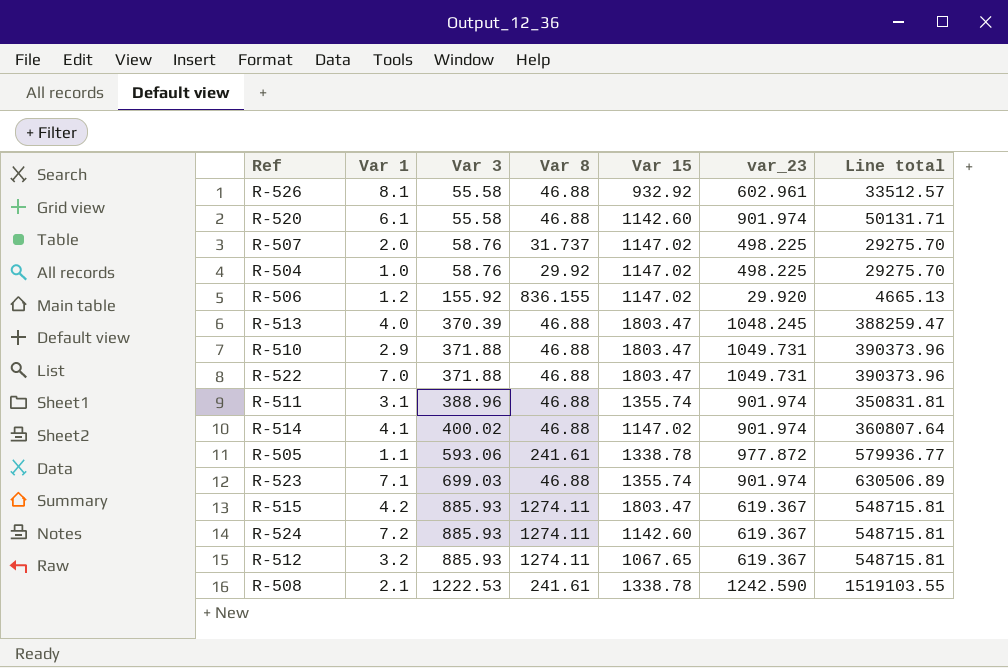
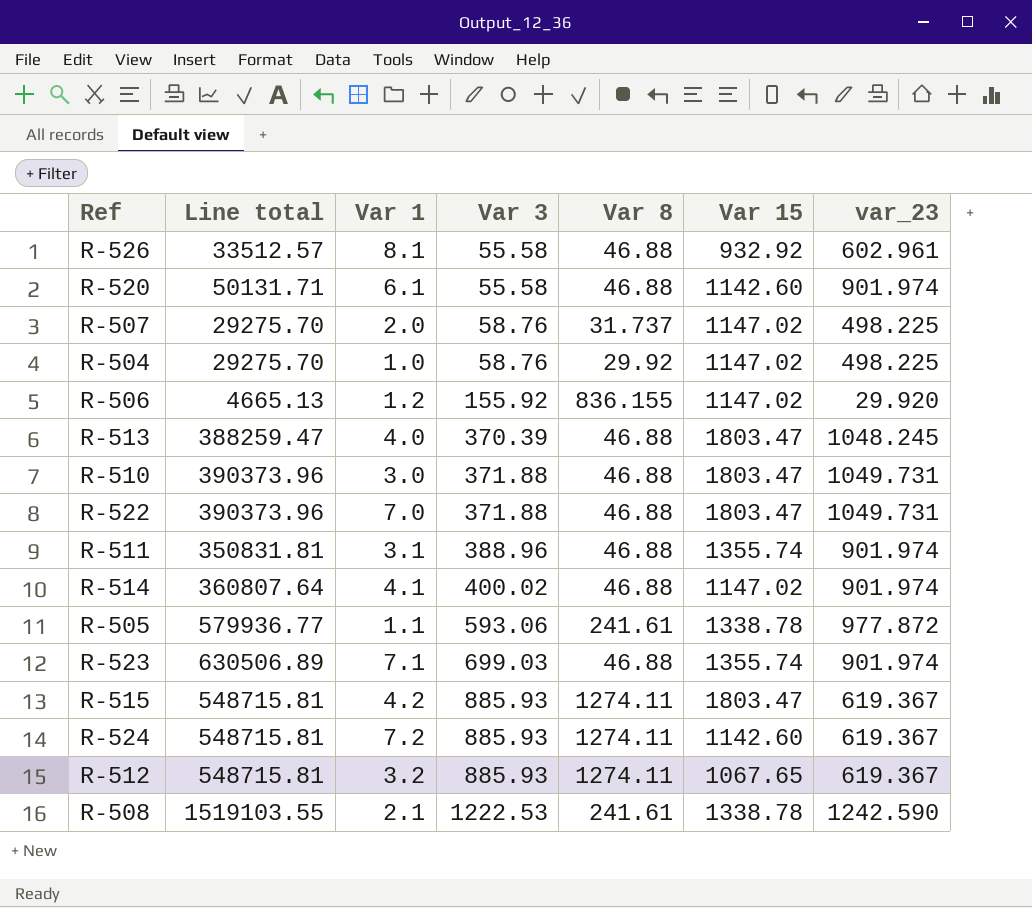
column Line total | position: 7 -> 2
R-510 | Var 1: 2.9 -> 3.0

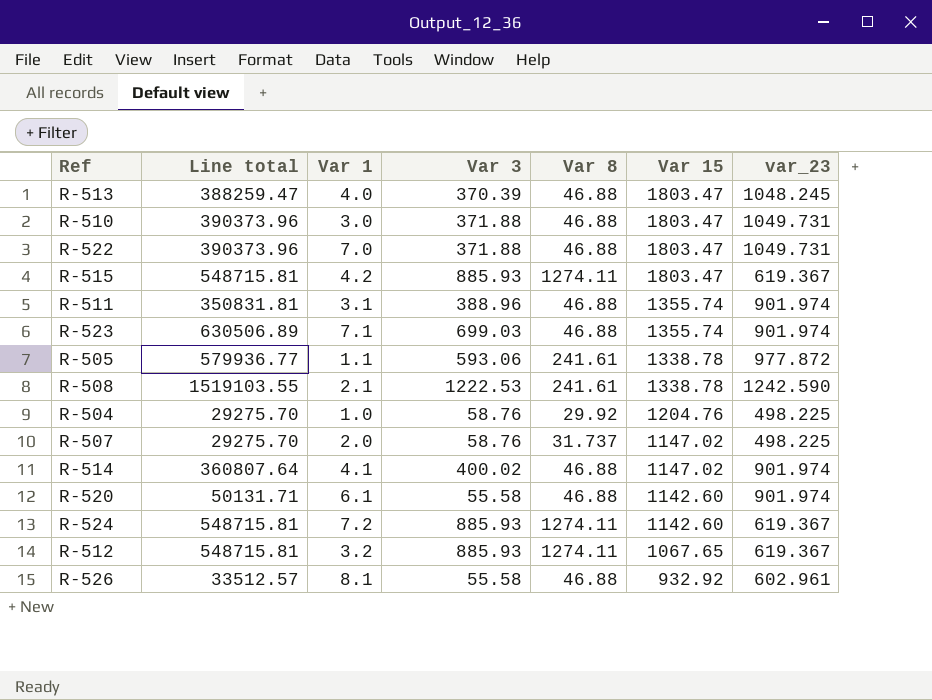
row order: Var 3 ascending -> Var 15 descending
row R-506: 4665.13 | 1.2 | 155.92 | 836.155 | 1147.02 | 29.920 -> none
R-504 | Var 15: 1147.02 -> 1204.76

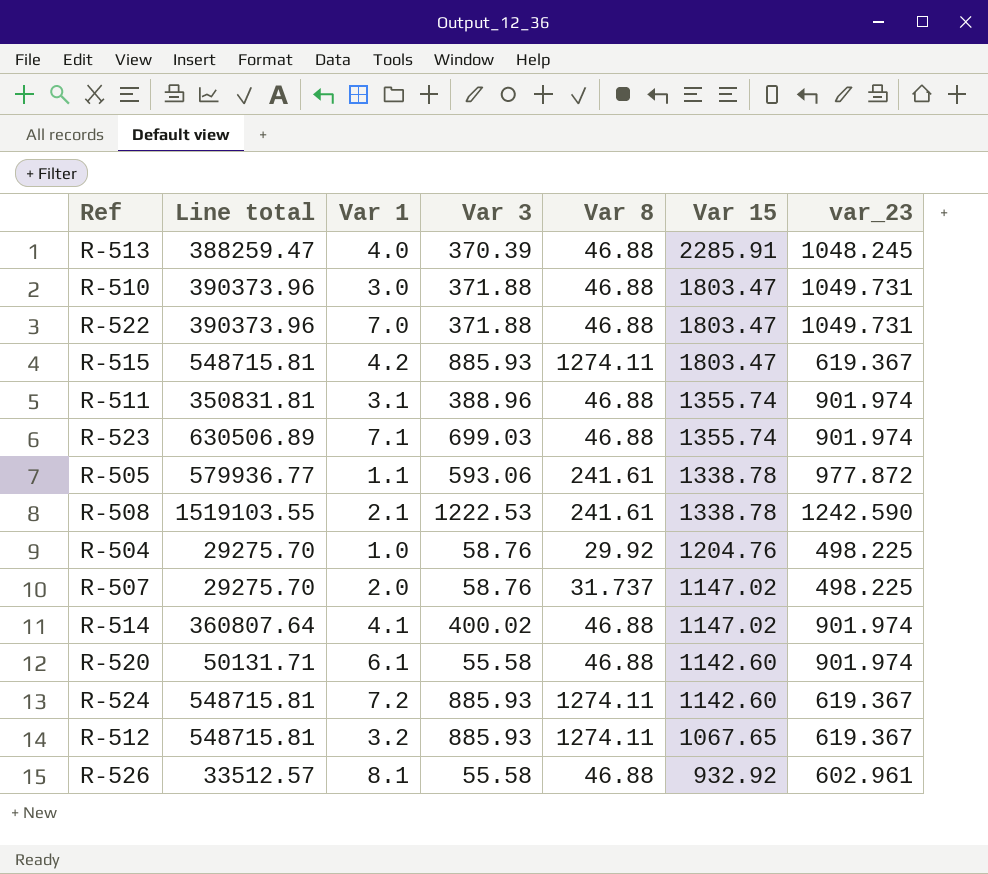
R-513 | Var 15: 1803.47 -> 2285.91

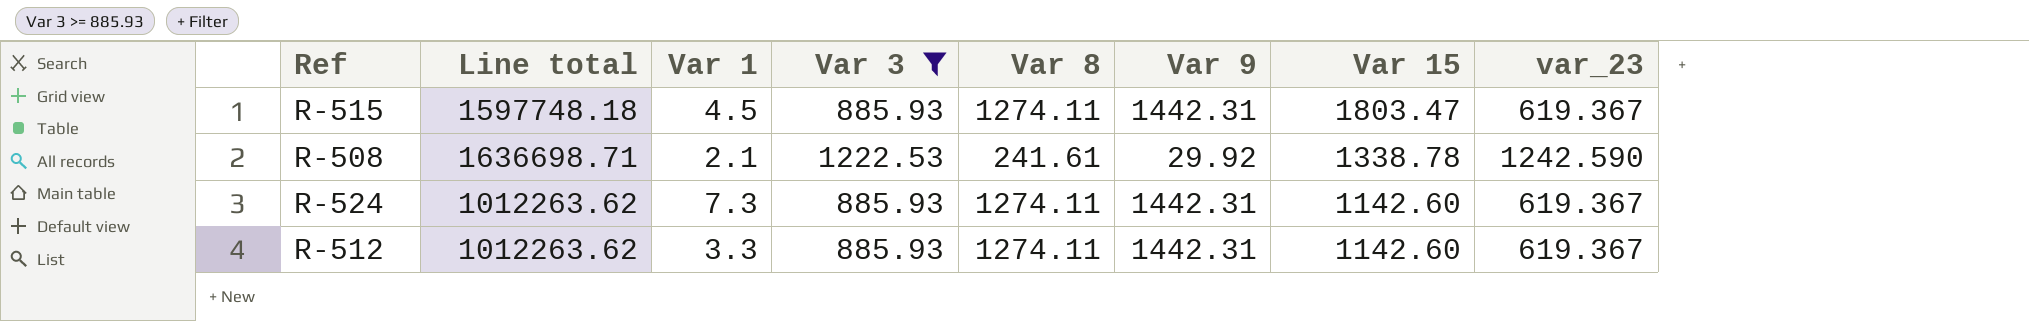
filter: none -> Var 3 >= 885.93
column Line total | formula: [Var 3] * [var_23] -> [Var 3] * [Var 15]
column Var 9 | position: none -> 6
R-515 | Var 1: 4.2 -> 4.5
R-524 | Var 1: 7.2 -> 7.3
R-512 | Var 1: 3.2 -> 3.3
R-512 | Var 15: 1067.65 -> 1142.60

